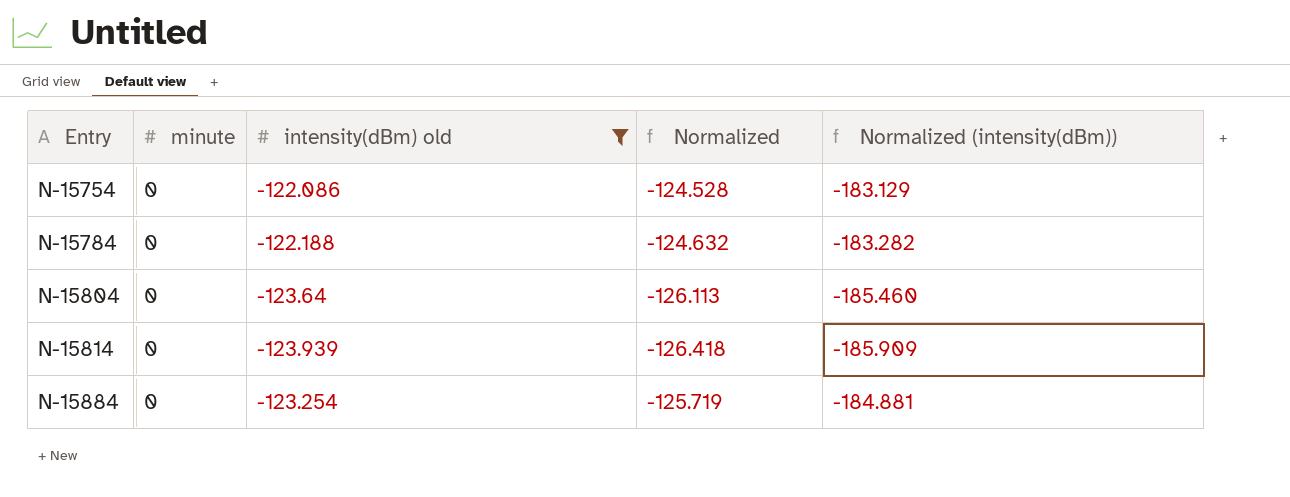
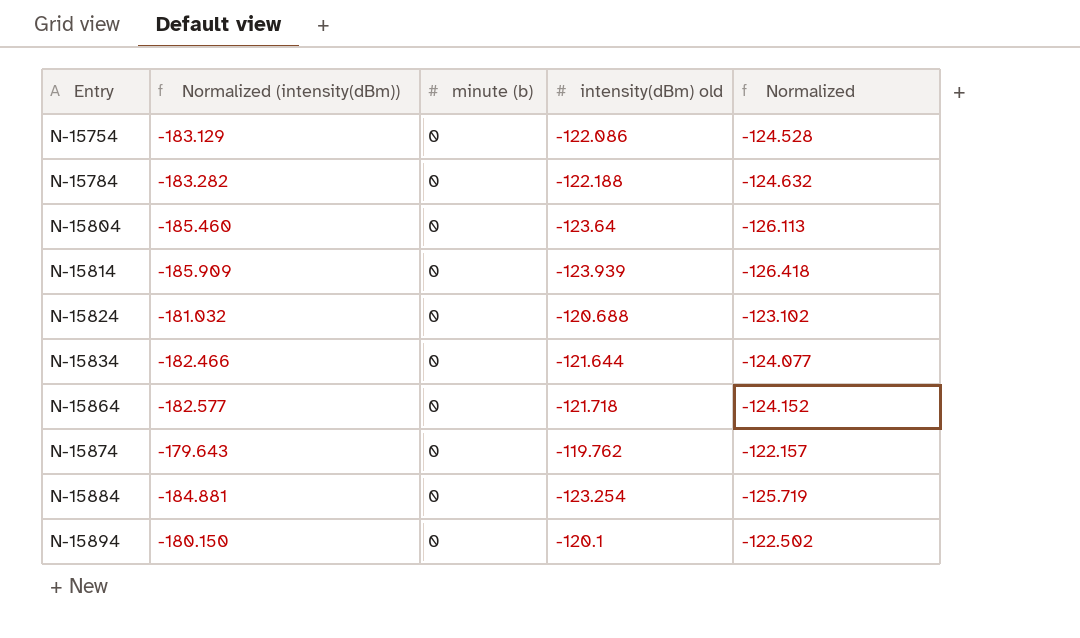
filter: intensity(dBm) old <= -122.086 -> none
column Normalized (intensity(dBm)) | position: 5 -> 2
column name: minute -> minute (b)

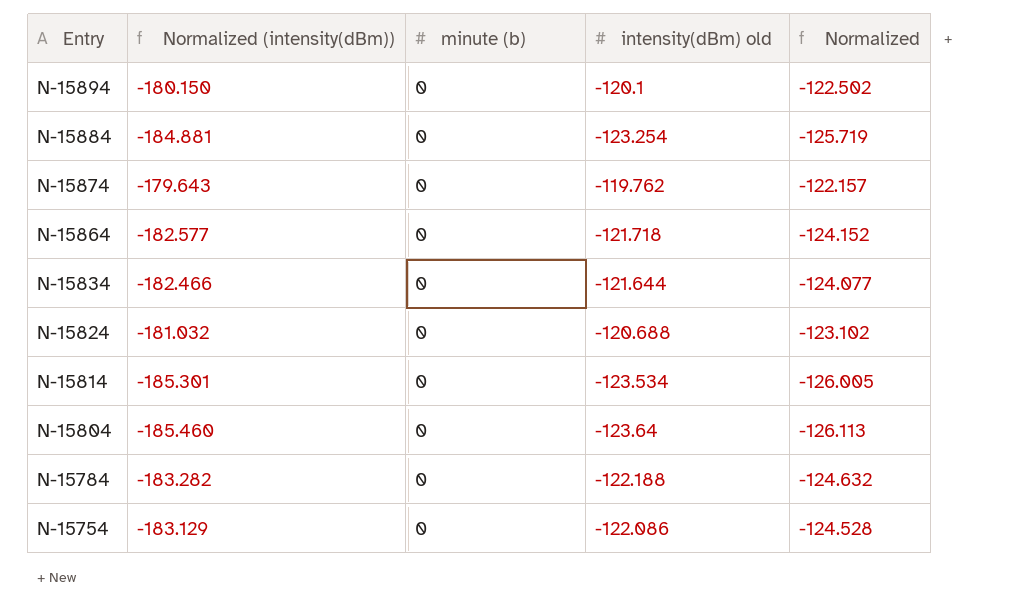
row order: Entry ascending -> Entry descending
N-15814 | Normalized (intensity(dBm)): -185.909 -> -185.301
N-15814 | intensity(dBm) old: -123.939 -> -123.534
N-15814 | Normalized: -126.418 -> -126.005

